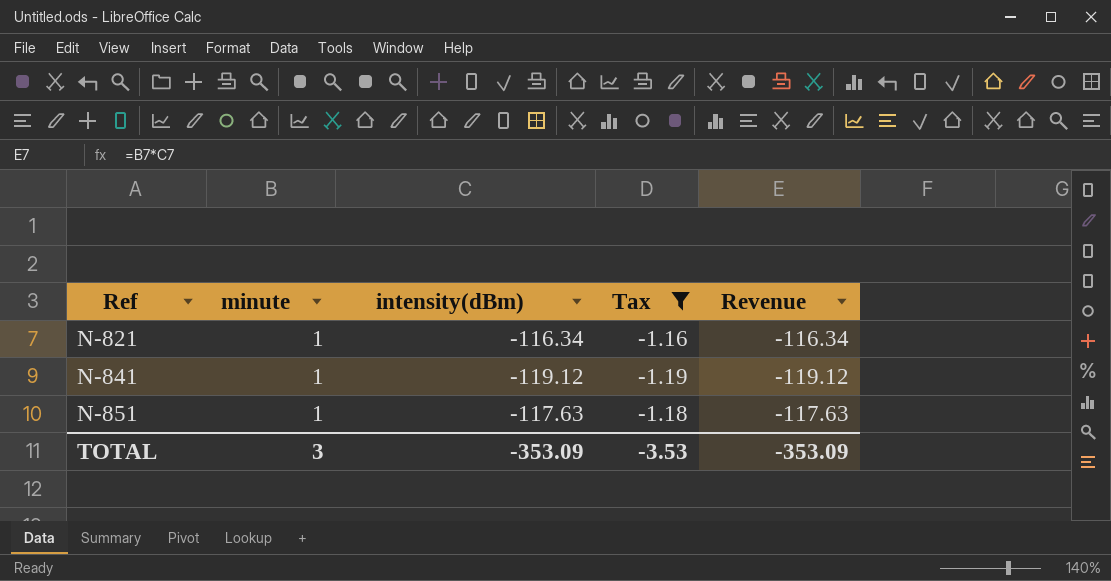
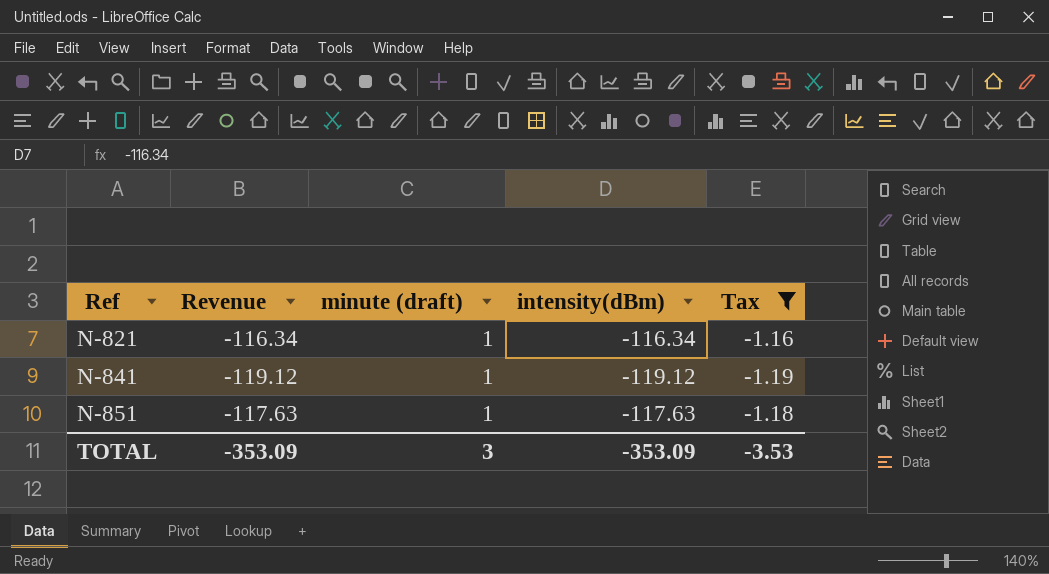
column Revenue | position: 5 -> 2
column name: minute -> minute (draft)

